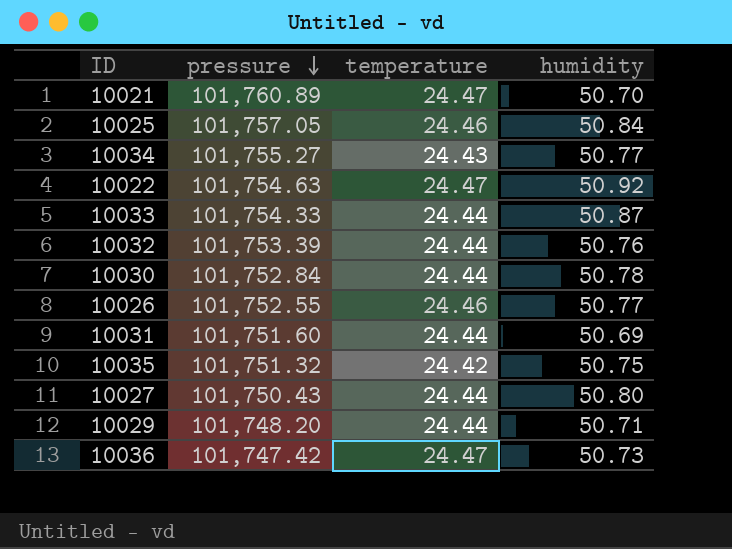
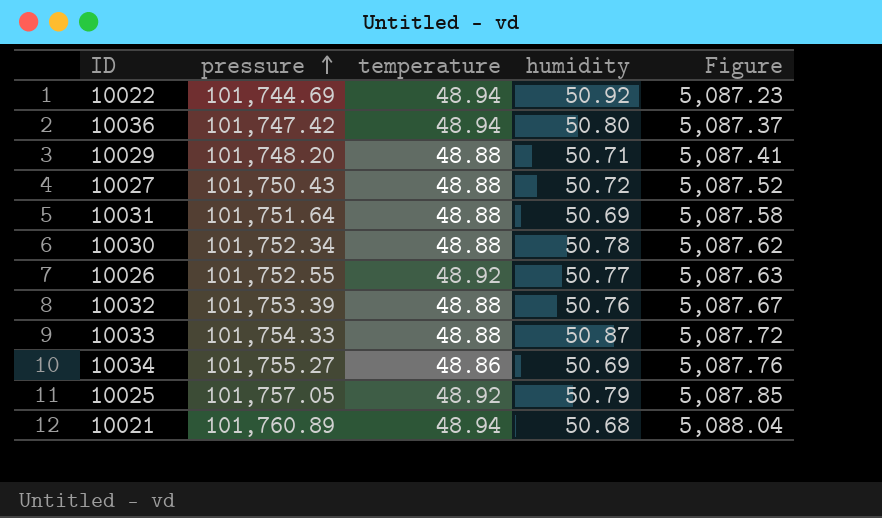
row order: pressure descending -> pressure ascending
column Figure | formula: none -> [pressure] * 0.05
row 10035: 101,751.32 | 24.42 | 50.75 -> none
10022 | pressure: 101,754.63 -> 101,744.69
10022 | temperature: 24.47 -> 48.94
10036 | temperature: 24.47 -> 48.94
10036 | humidity: 50.73 -> 50.80
10029 | temperature: 24.44 -> 48.88
10027 | temperature: 24.44 -> 48.88
10027 | humidity: 50.80 -> 50.72
10031 | pressure: 101,751.60 -> 101,751.64
10031 | temperature: 24.44 -> 48.88
10030 | pressure: 101,752.84 -> 101,752.34
10030 | temperature: 24.44 -> 48.88
10026 | temperature: 24.46 -> 48.92
10032 | temperature: 24.44 -> 48.88
10033 | temperature: 24.44 -> 48.88
10034 | temperature: 24.43 -> 48.86
10034 | humidity: 50.77 -> 50.69
10025 | temperature: 24.46 -> 48.92
10025 | humidity: 50.84 -> 50.79
10021 | temperature: 24.47 -> 48.94
10021 | humidity: 50.70 -> 50.68

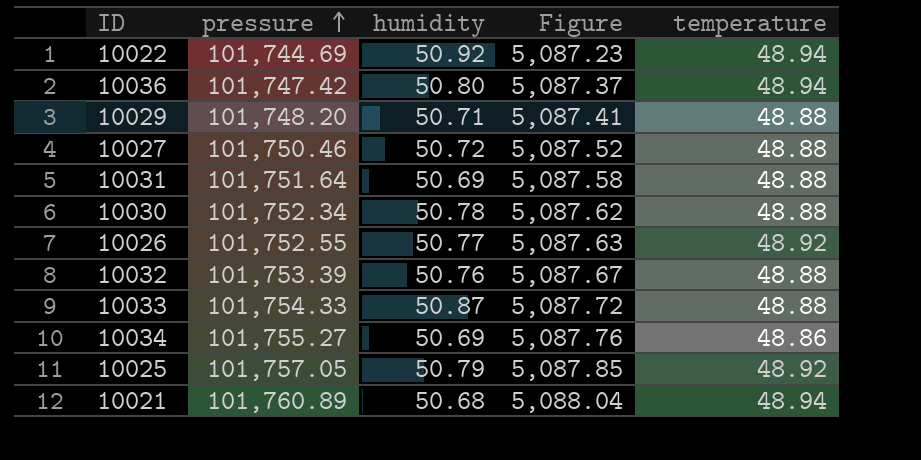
column temperature | position: 3 -> 5
10027 | pressure: 101,750.43 -> 101,750.46

